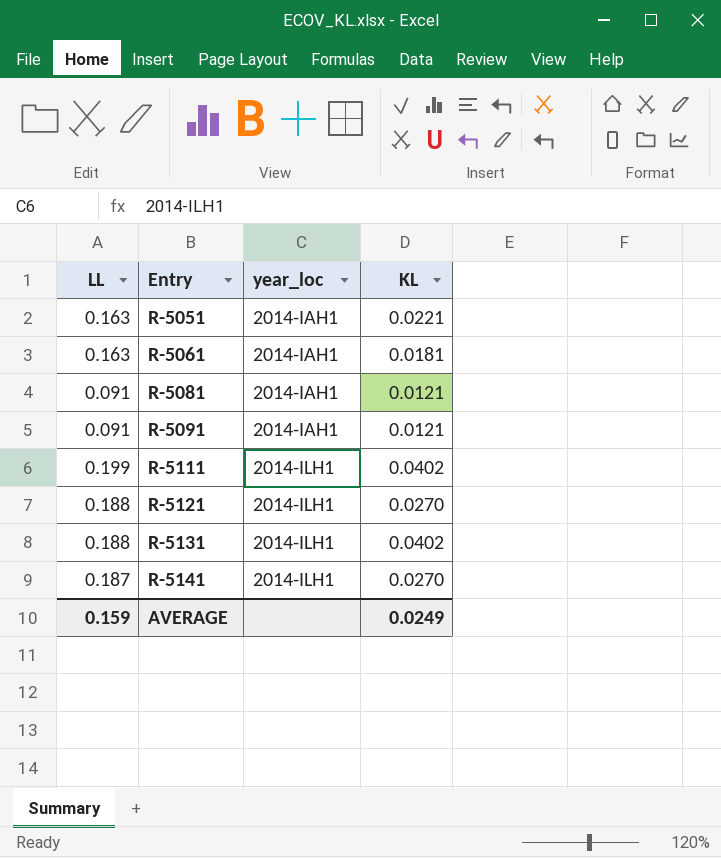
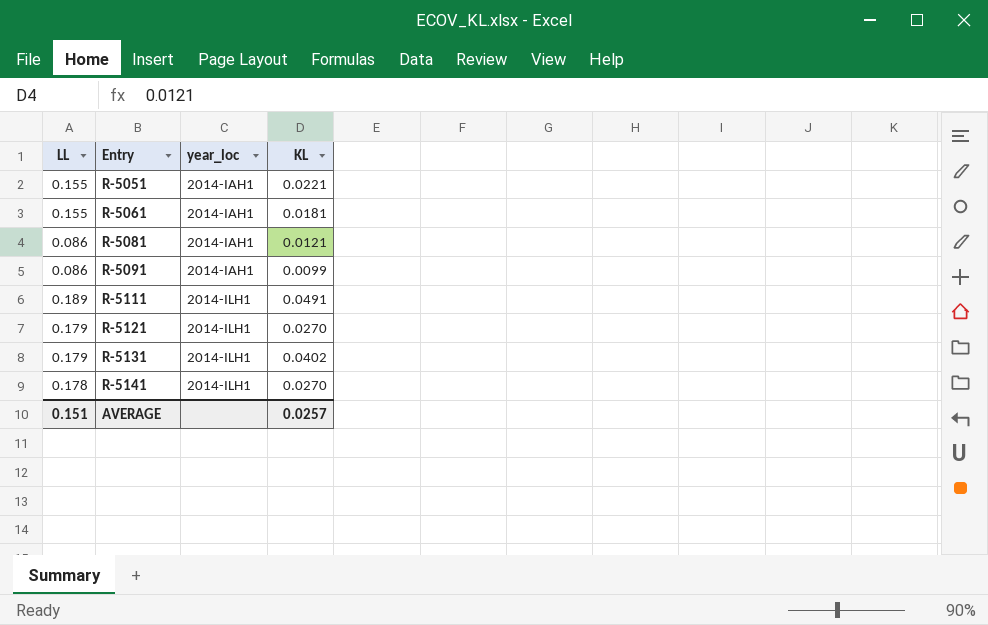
R-5051 | LL: 0.163 -> 0.155
R-5061 | LL: 0.163 -> 0.155
R-5081 | LL: 0.091 -> 0.086
R-5091 | LL: 0.091 -> 0.086
R-5091 | KL: 0.0121 -> 0.0099
R-5111 | LL: 0.199 -> 0.189
R-5111 | KL: 0.0402 -> 0.0491
R-5121 | LL: 0.188 -> 0.179
R-5131 | LL: 0.188 -> 0.179
R-5141 | LL: 0.187 -> 0.178
AVERAGE | LL: 0.159 -> 0.151
AVERAGE | KL: 0.0249 -> 0.0257

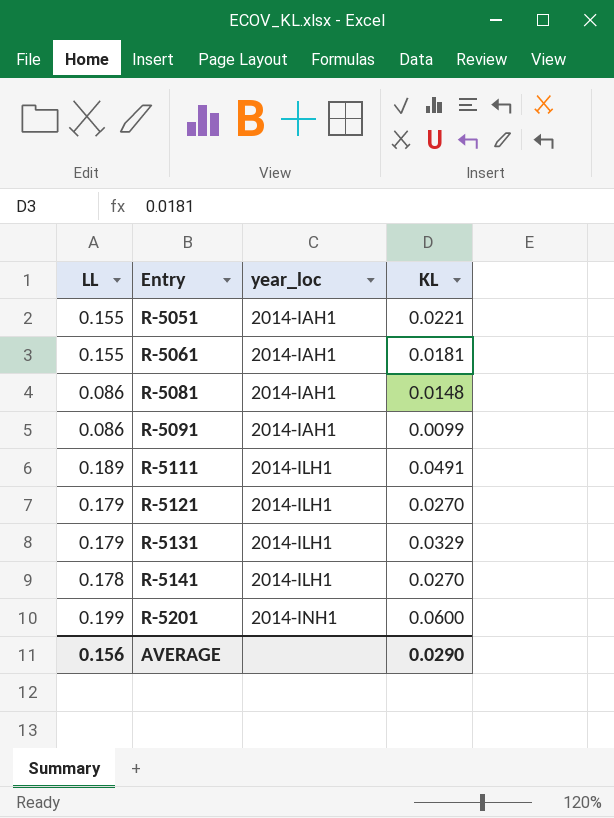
R-5081 | KL: 0.0121 -> 0.0148
R-5131 | KL: 0.0402 -> 0.0329
row R-5201: none -> 0.199 | 2014-INH1 | 0.0600
AVERAGE | LL: 0.151 -> 0.156
AVERAGE | KL: 0.0257 -> 0.0290

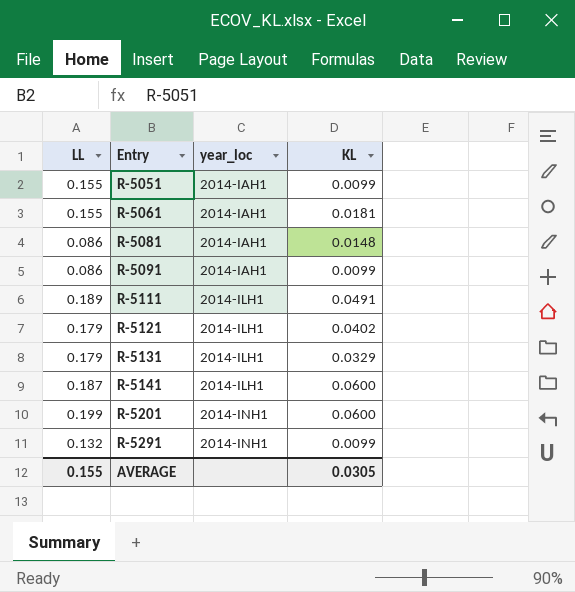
R-5051 | KL: 0.0221 -> 0.0099
R-5121 | KL: 0.0270 -> 0.0402
R-5141 | LL: 0.178 -> 0.187
R-5141 | KL: 0.0270 -> 0.0600
row R-5291: none -> 0.132 | 2014-INH1 | 0.0099
AVERAGE | LL: 0.156 -> 0.155
AVERAGE | KL: 0.0290 -> 0.0305

